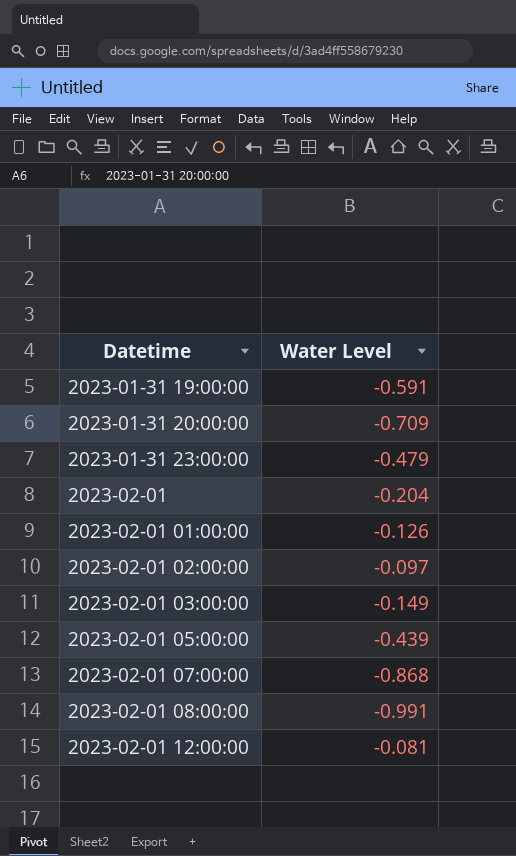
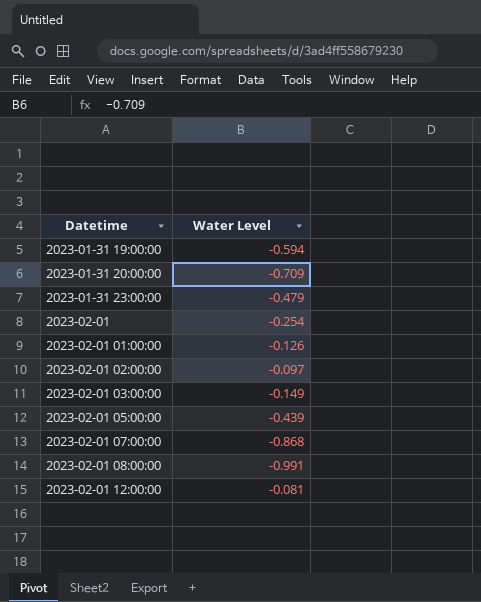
2023-01-31 19:00:00 | Water Level: -0.591 -> -0.594
2023-02-01 | Water Level: -0.204 -> -0.254

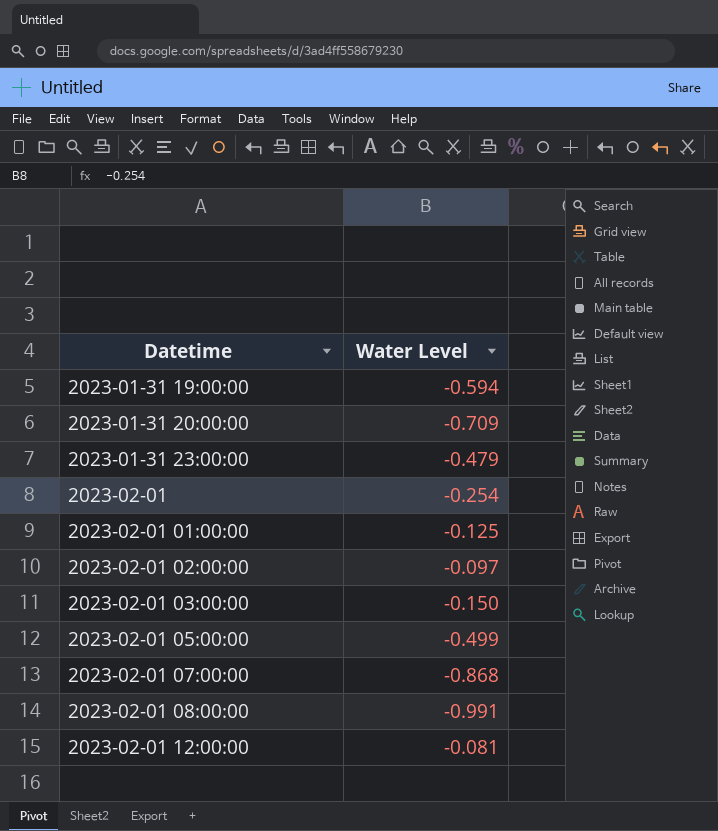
2023-02-01 01:00:00 | Water Level: -0.126 -> -0.125
2023-02-01 03:00:00 | Water Level: -0.149 -> -0.150
2023-02-01 05:00:00 | Water Level: -0.439 -> -0.499

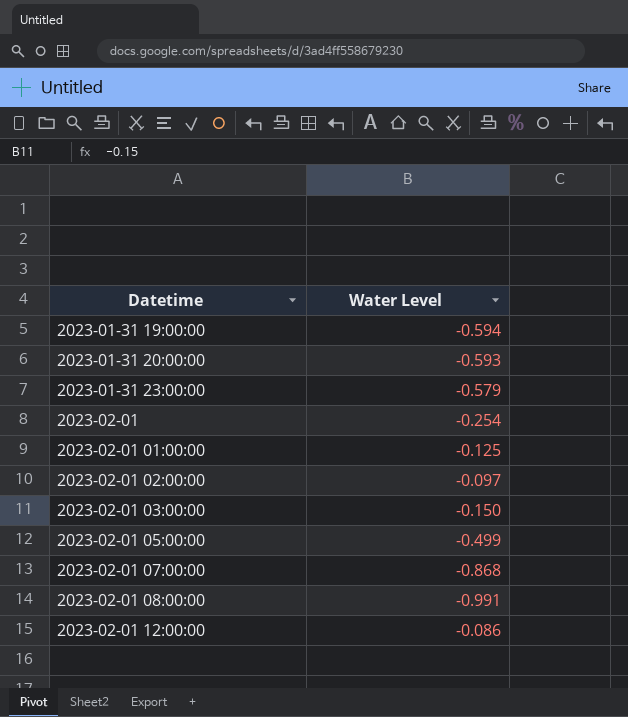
2023-01-31 20:00:00 | Water Level: -0.709 -> -0.593
2023-01-31 23:00:00 | Water Level: -0.479 -> -0.579
2023-02-01 12:00:00 | Water Level: -0.081 -> -0.086

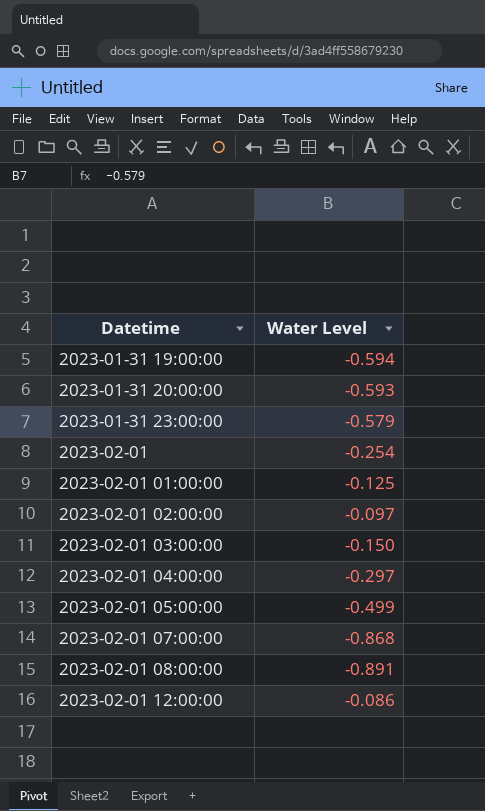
row 2023-02-01 04:00:00: none -> -0.297
2023-02-01 08:00:00 | Water Level: -0.991 -> -0.891

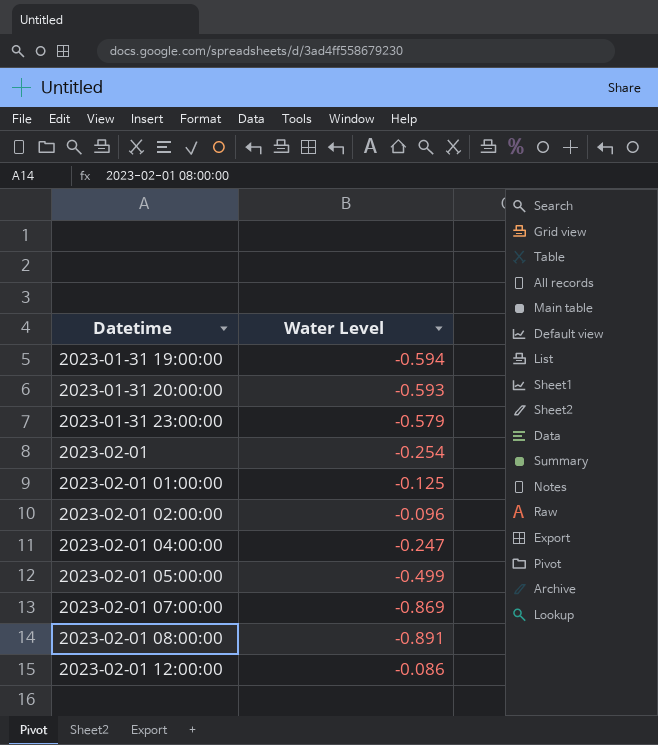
row 2023-02-01 03:00:00: -0.150 -> none
2023-02-01 02:00:00 | Water Level: -0.097 -> -0.096
2023-02-01 04:00:00 | Water Level: -0.297 -> -0.247
2023-02-01 07:00:00 | Water Level: -0.868 -> -0.869

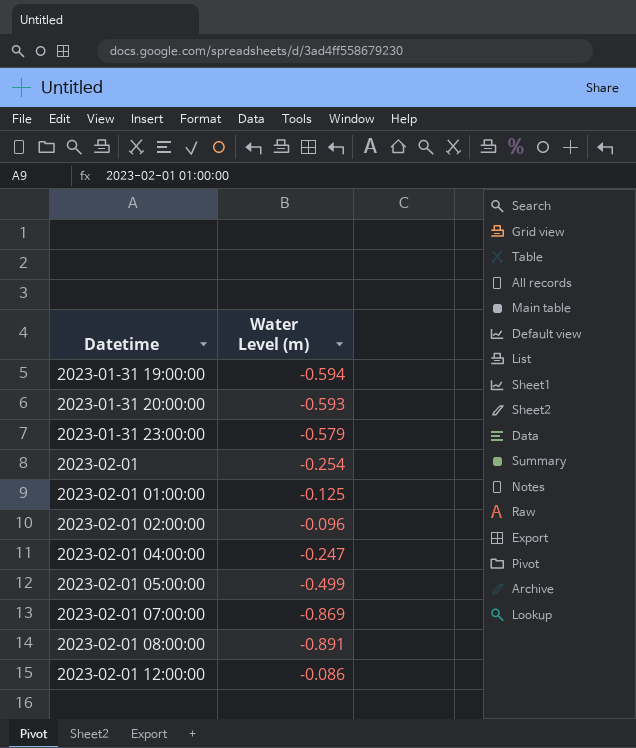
column name: Water Level -> Water Level (m)

